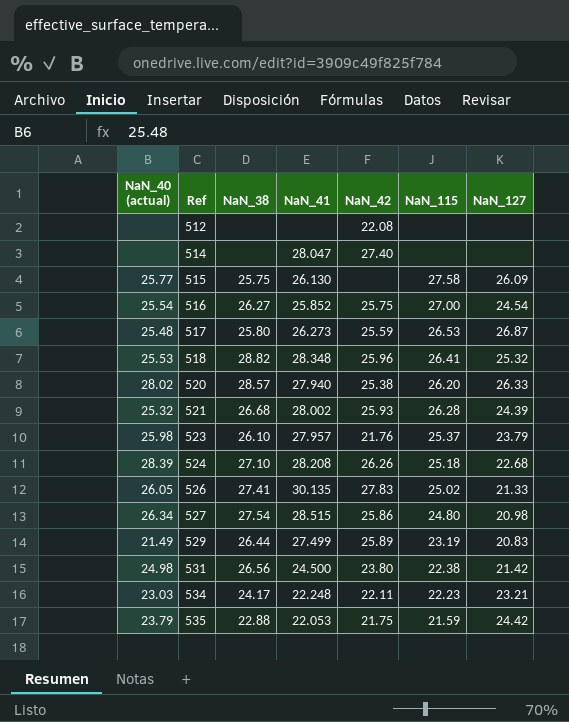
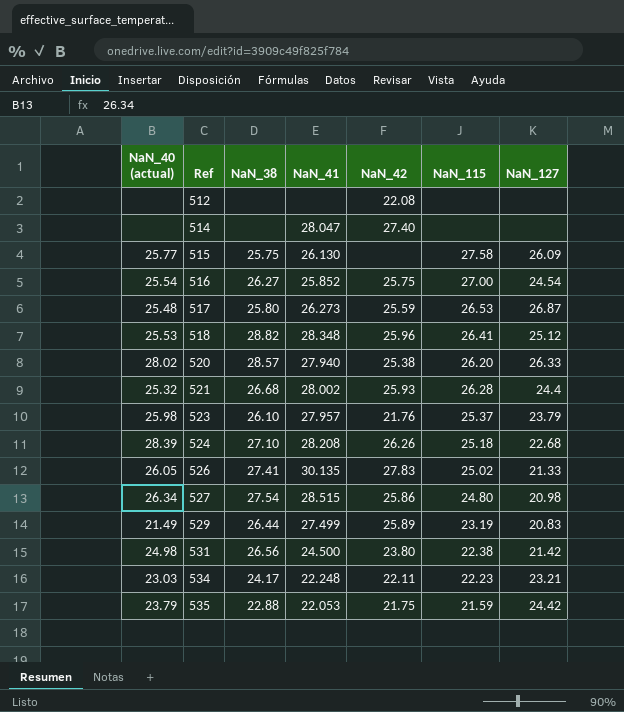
518 | NaN_127: 25.32 -> 25.12
521 | NaN_127: 24.39 -> 24.4

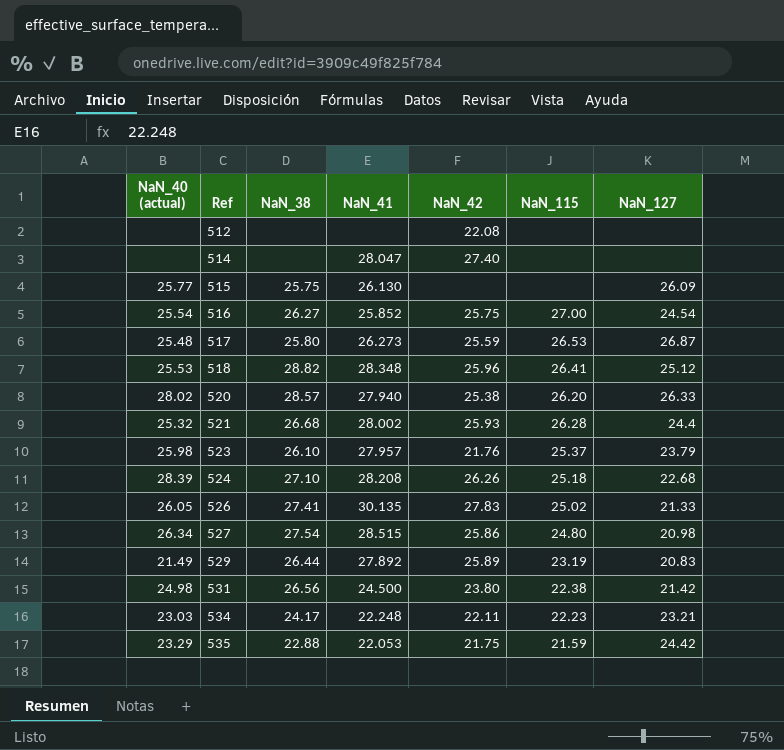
515 | NaN_115: 27.58 -> none
529 | NaN_41: 27.499 -> 27.892
535 | NaN_40 (actual): 23.79 -> 23.29

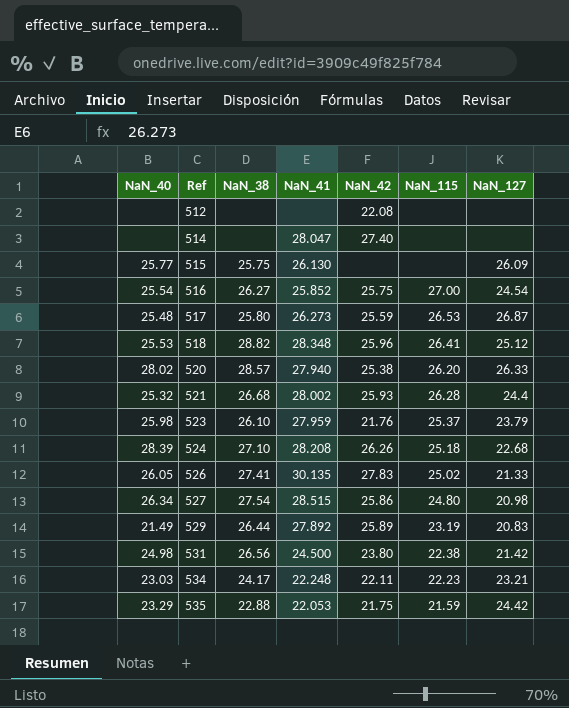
column name: NaN_40 (actual) -> NaN_40
523 | NaN_41: 27.957 -> 27.959

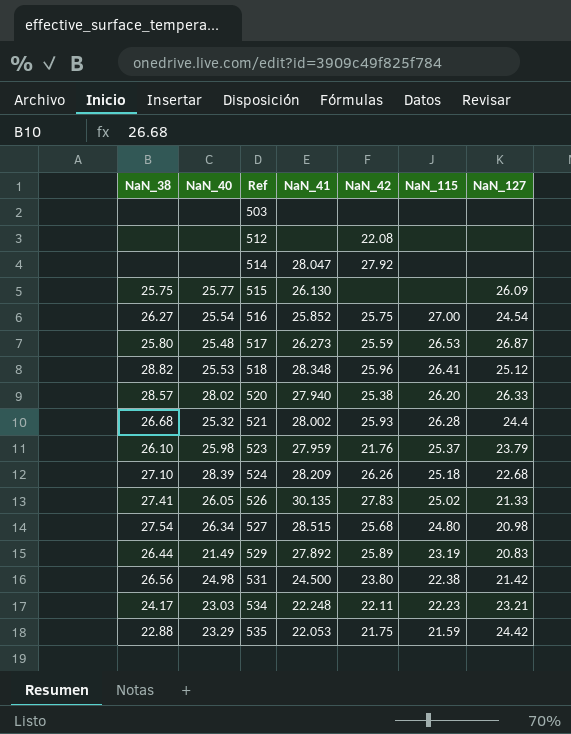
column NaN_38 | position: 3 -> 1
row 503: none -> none | none | none | none | none | none
514 | NaN_42: 27.40 -> 27.92
524 | NaN_41: 28.208 -> 28.209
527 | NaN_42: 25.86 -> 25.68

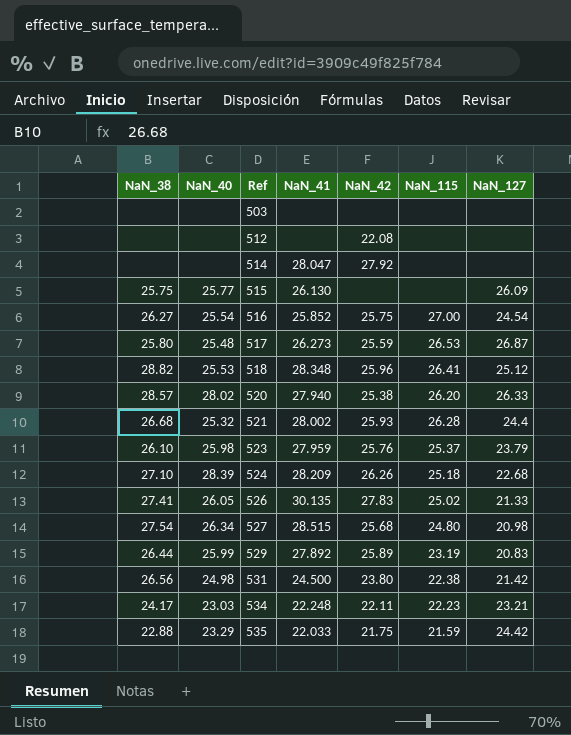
523 | NaN_42: 21.76 -> 25.76
529 | NaN_40: 21.49 -> 25.99
535 | NaN_41: 22.053 -> 22.033

